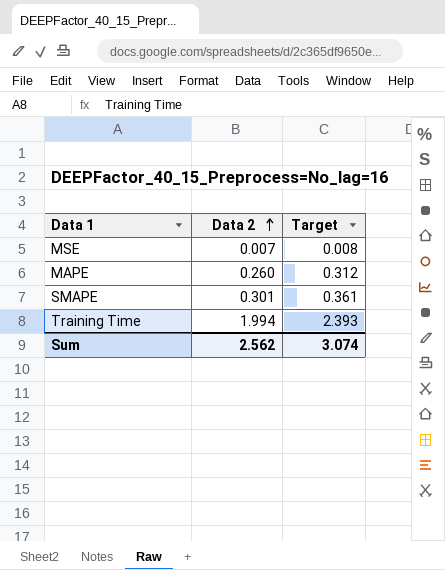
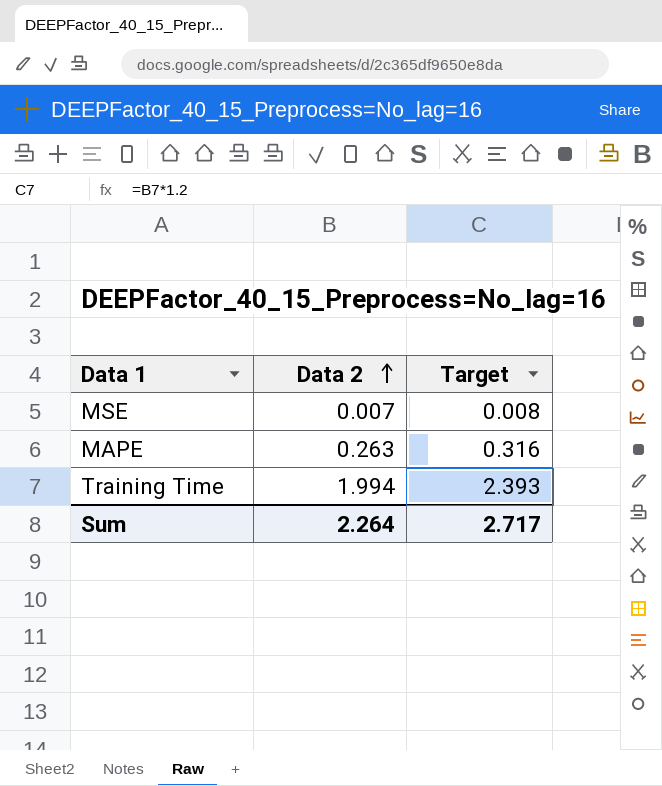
row SMAPE: 0.301 | 0.361 -> none
MAPE | Data 2: 0.260 -> 0.263
MAPE | Target: 0.312 -> 0.316
Sum | Data 2: 2.562 -> 2.264
Sum | Target: 3.074 -> 2.717

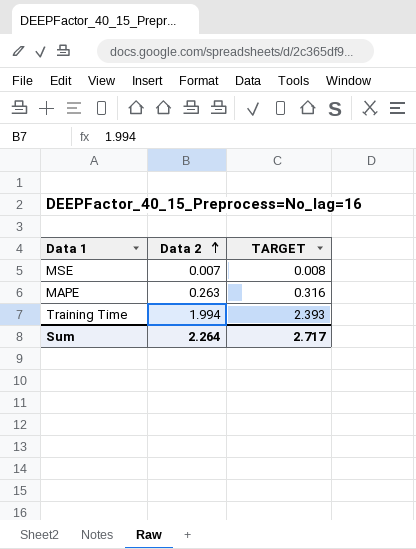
column name: Target -> TARGET

